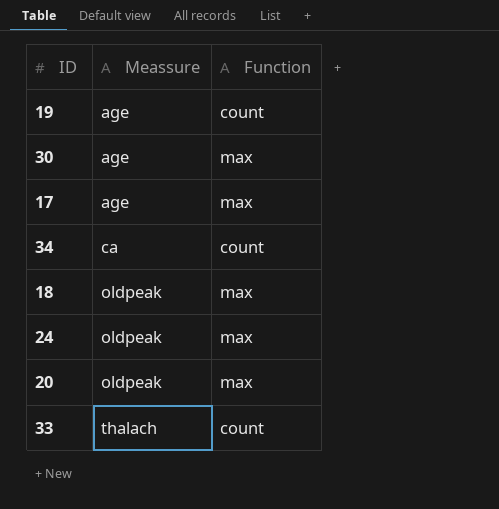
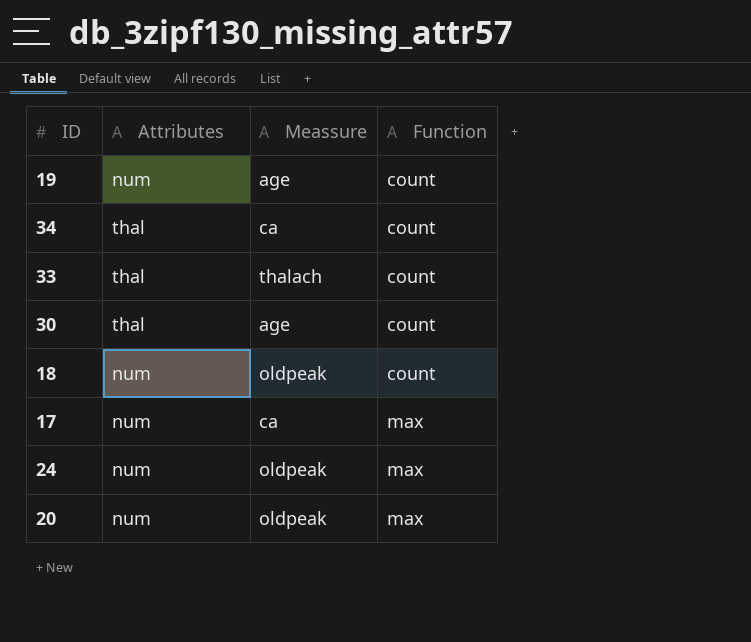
row order: Meassure ascending -> Function ascending
column Attributes | position: none -> 2
30 | Function: max -> count
18 | Function: max -> count
17 | Meassure: age -> ca

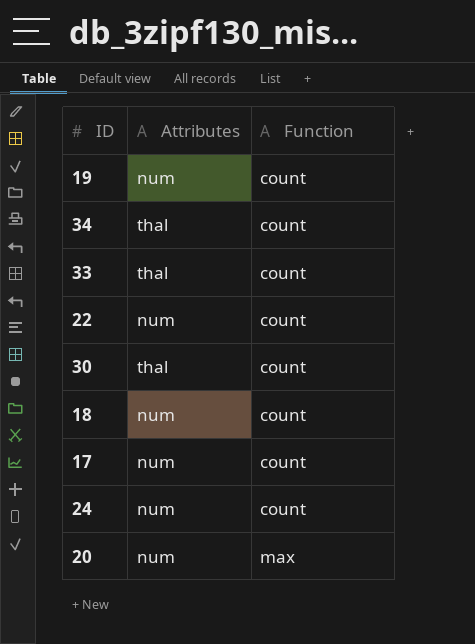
column Meassure | position: 3 -> none
row 22: none -> num | count
17 | Function: max -> count
24 | Function: max -> count

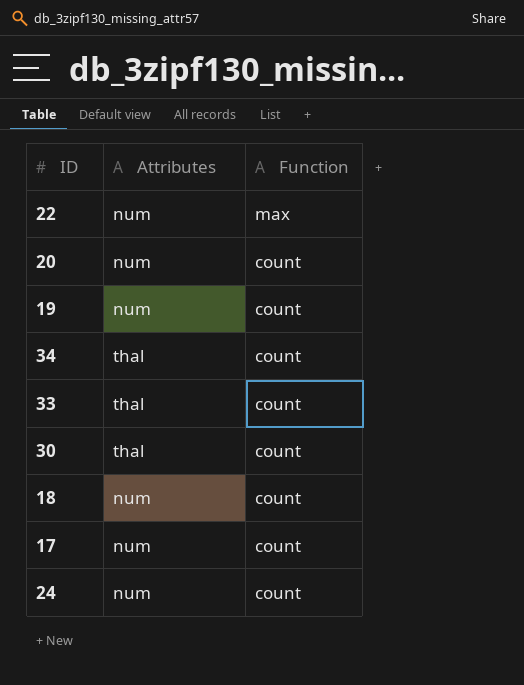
row order: Function ascending -> Function descending
22 | Function: count -> max
20 | Function: max -> count

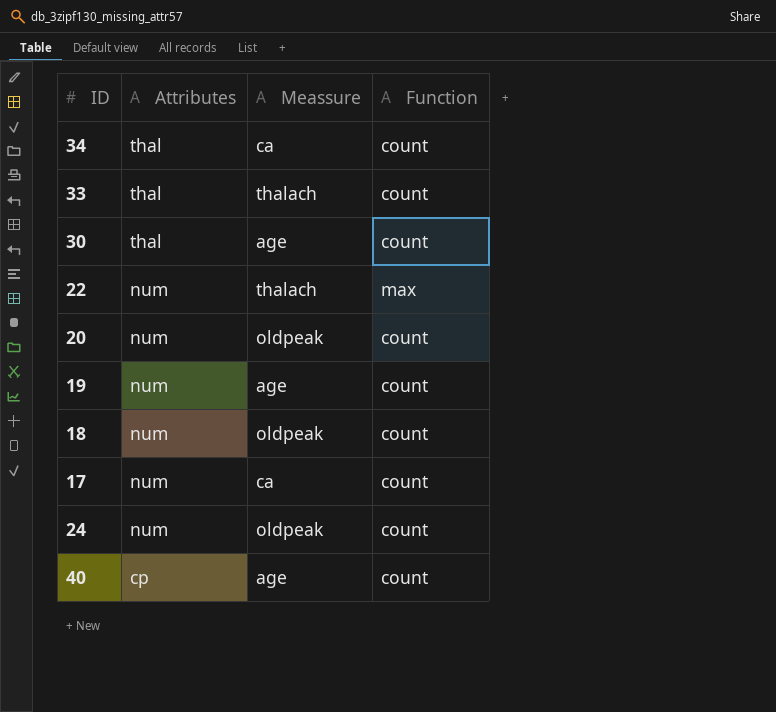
row order: Function descending -> Attributes descending
column Meassure | position: none -> 3
row 40: none -> cp | age | count

